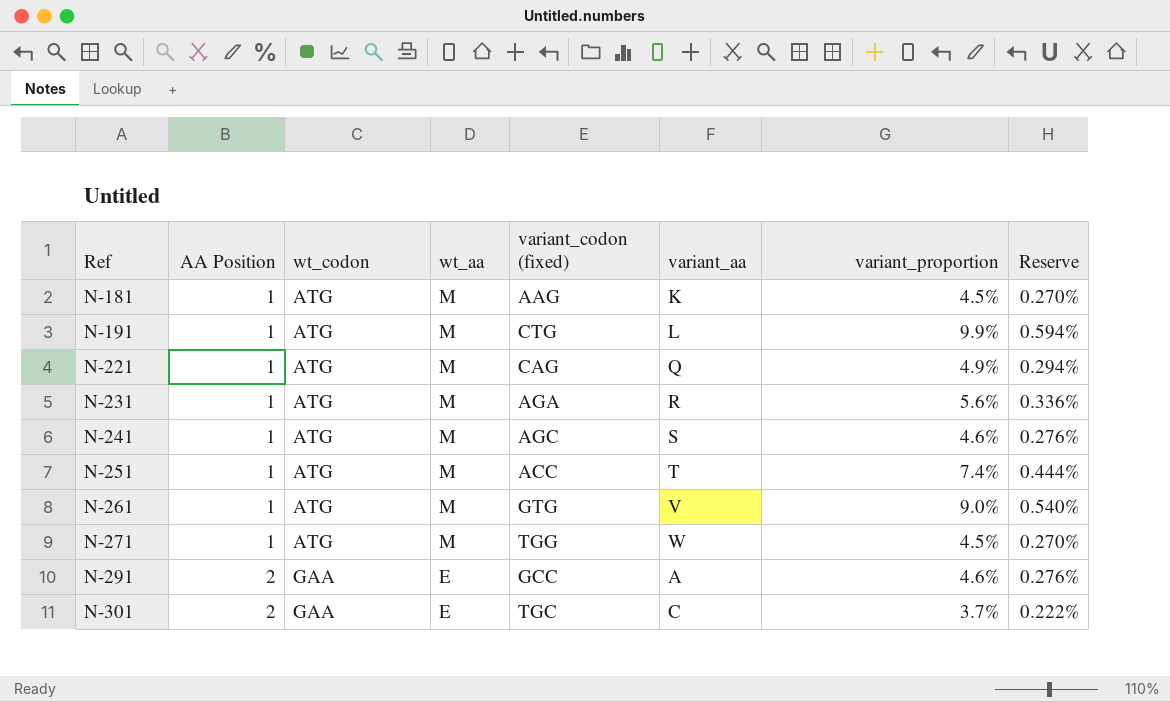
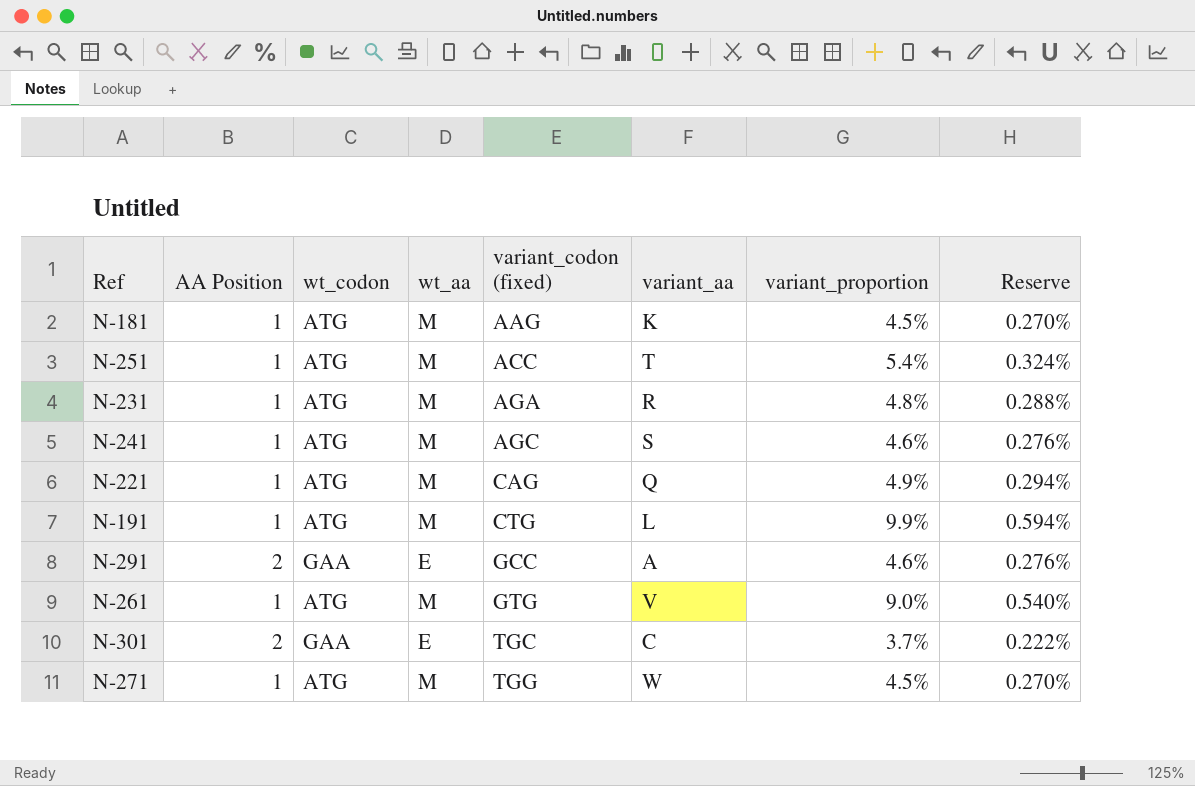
row order: Ref ascending -> variant_codon (fixed) ascending
N-251 | variant_proportion: 7.4% -> 5.4%
N-251 | Reserve: 0.444% -> 0.324%
N-231 | variant_proportion: 5.6% -> 4.8%
N-231 | Reserve: 0.336% -> 0.288%

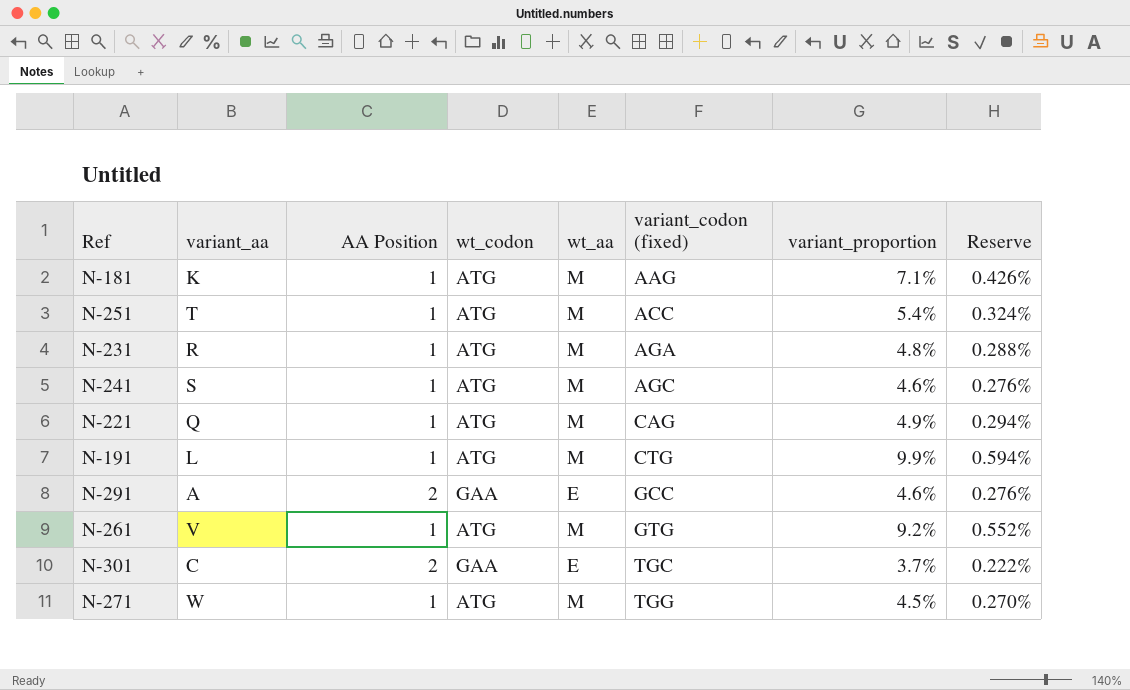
column variant_aa | position: 6 -> 2
N-181 | variant_proportion: 4.5% -> 7.1%
N-181 | Reserve: 0.270% -> 0.426%
N-261 | variant_proportion: 9.0% -> 9.2%
N-261 | Reserve: 0.540% -> 0.552%

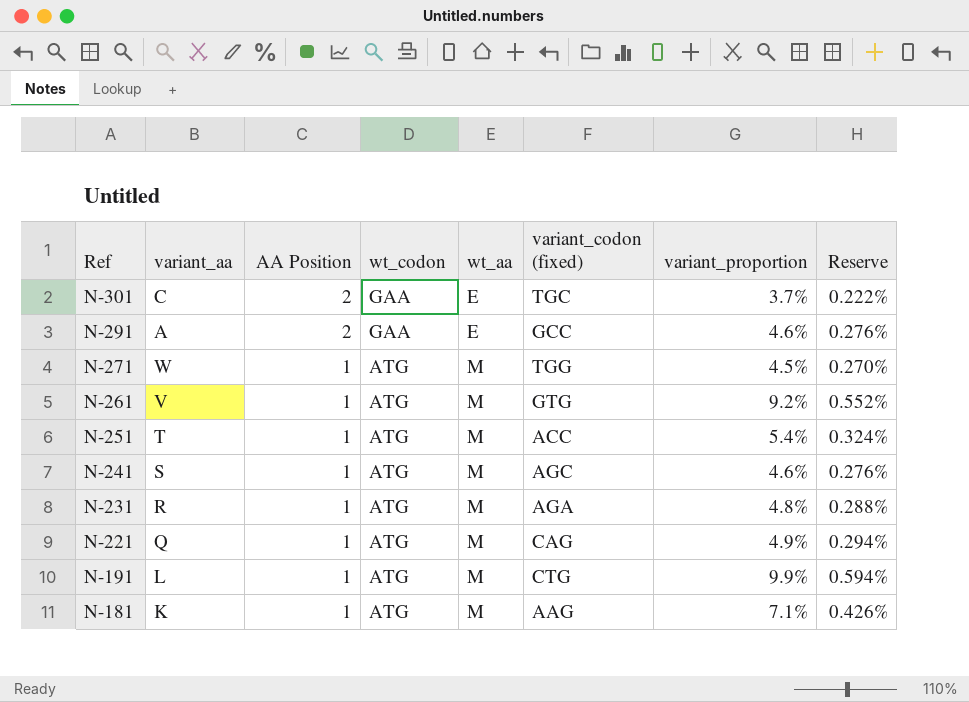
row order: variant_codon (fixed) ascending -> Ref descending

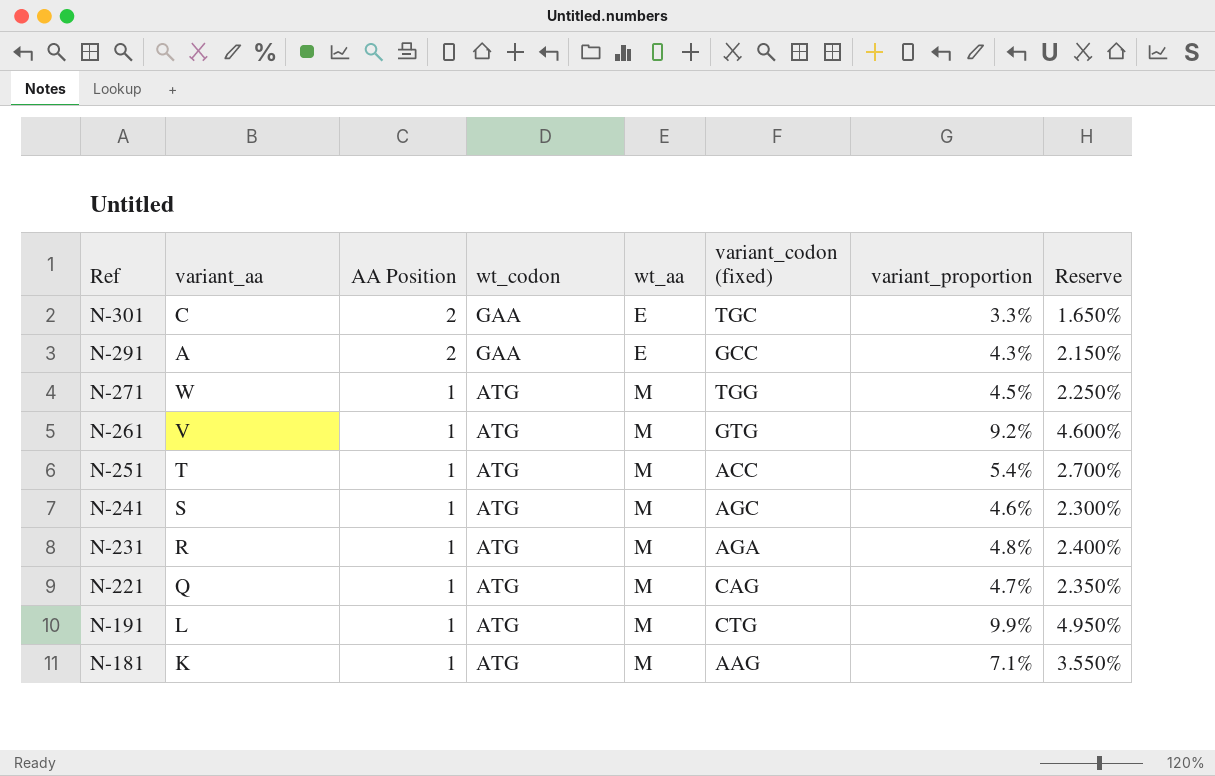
column Reserve | formula: [variant_proportion] * 0.06 -> [variant_proportion] * 0.5
N-301 | variant_proportion: 3.7% -> 3.3%
N-291 | variant_proportion: 4.6% -> 4.3%
N-221 | variant_proportion: 4.9% -> 4.7%

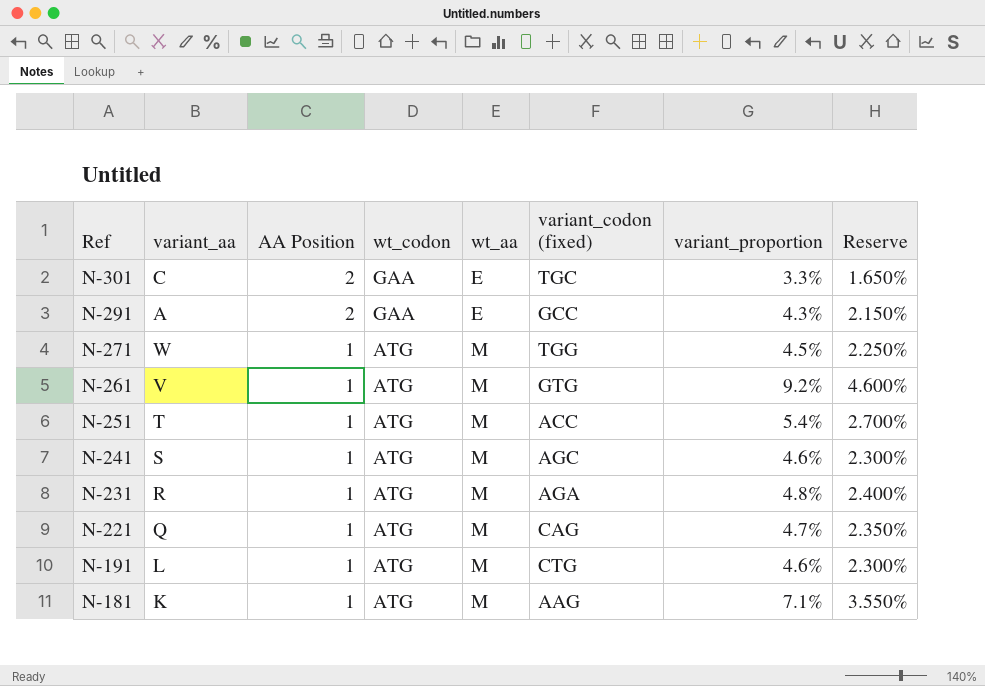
N-191 | variant_proportion: 9.9% -> 4.6%
N-191 | Reserve: 4.950% -> 2.300%

